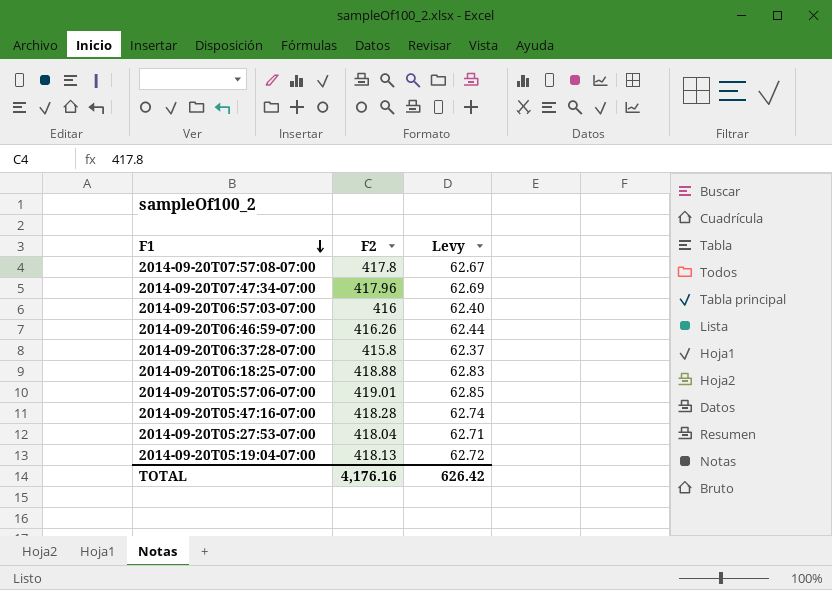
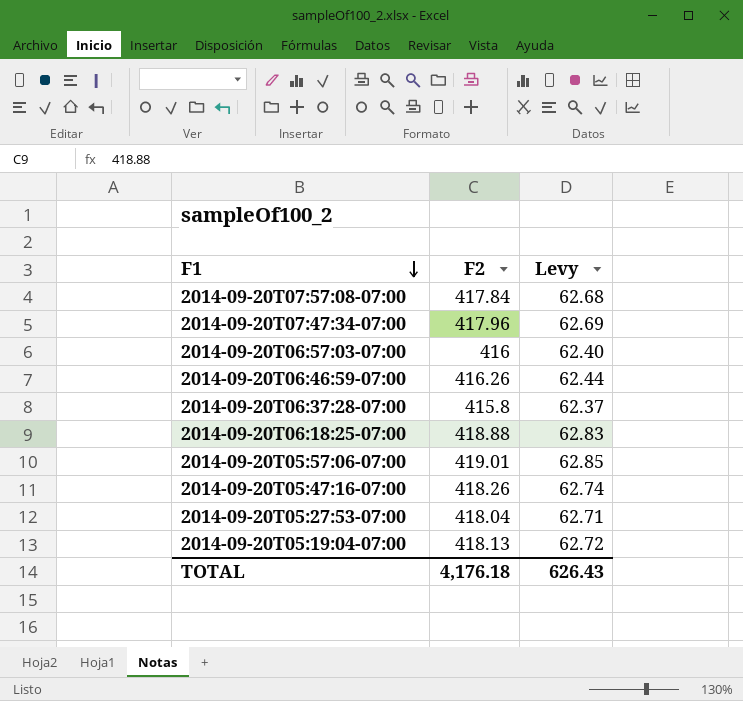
2014-09-20T07:57:08-07:00 | F2: 417.8 -> 417.84
2014-09-20T07:57:08-07:00 | Levy: 62.67 -> 62.68
2014-09-20T05:47:16-07:00 | F2: 418.28 -> 418.26
TOTAL | F2: 4,176.16 -> 4,176.18
TOTAL | Levy: 626.42 -> 626.43

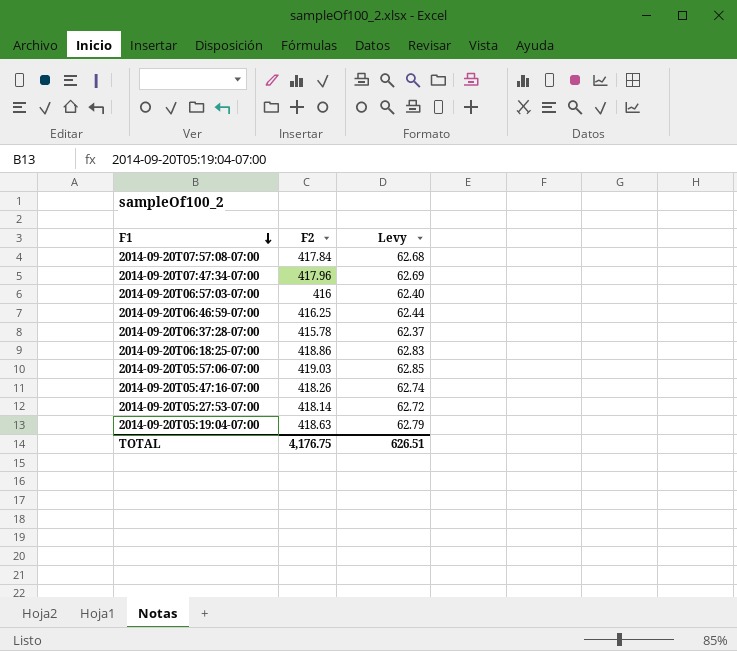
2014-09-20T06:46:59-07:00 | F2: 416.26 -> 416.25
2014-09-20T06:37:28-07:00 | F2: 415.8 -> 415.78
2014-09-20T06:18:25-07:00 | F2: 418.88 -> 418.86
2014-09-20T05:57:06-07:00 | F2: 419.01 -> 419.03
2014-09-20T05:27:53-07:00 | F2: 418.04 -> 418.14
2014-09-20T05:27:53-07:00 | Levy: 62.71 -> 62.72
2014-09-20T05:19:04-07:00 | F2: 418.13 -> 418.63
2014-09-20T05:19:04-07:00 | Levy: 62.72 -> 62.79
TOTAL | F2: 4,176.18 -> 4,176.75
TOTAL | Levy: 626.43 -> 626.51

